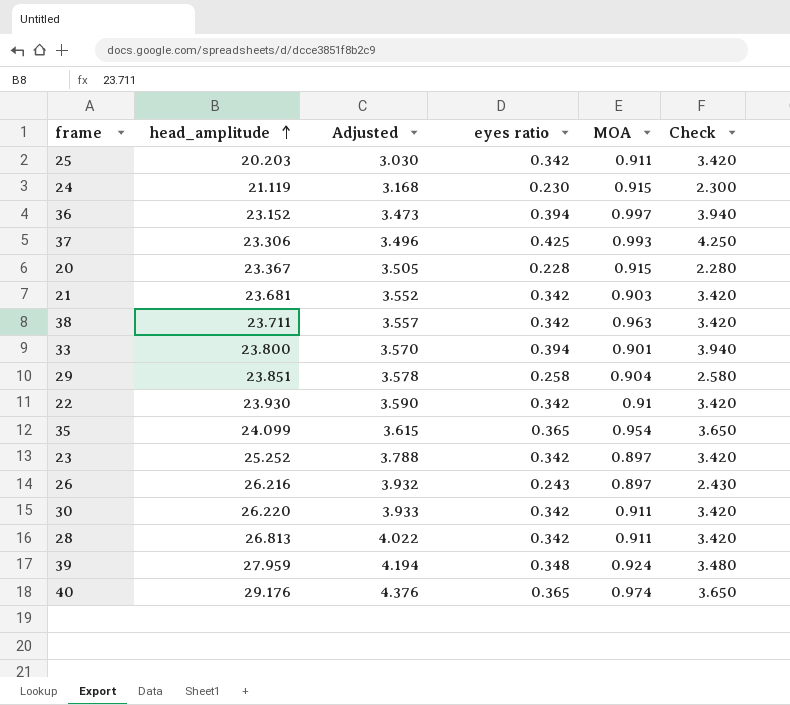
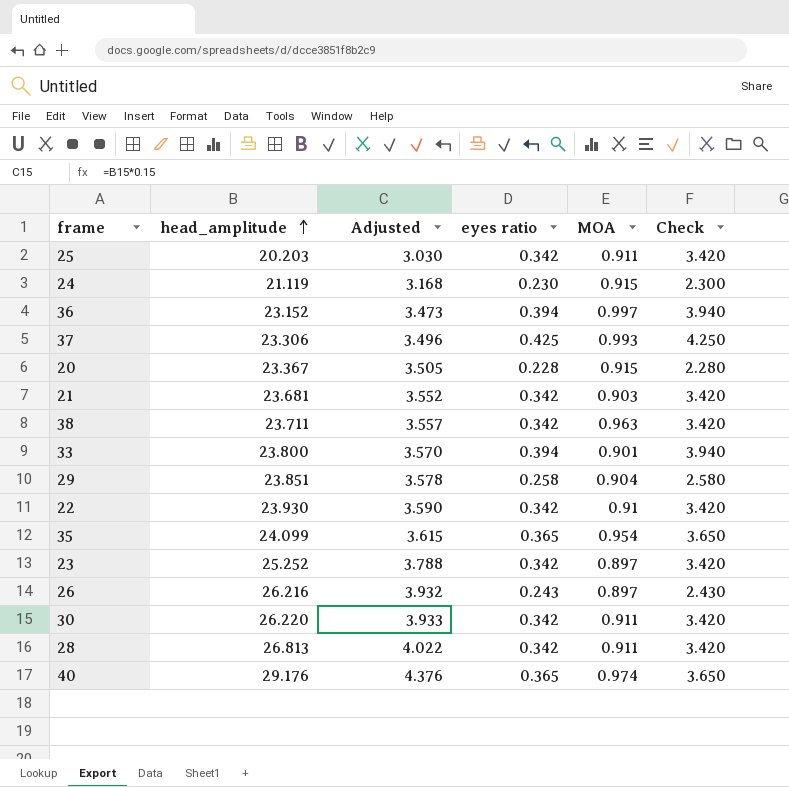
row 39: 27.959 | 4.194 | 0.348 | 0.924 | 3.480 -> none

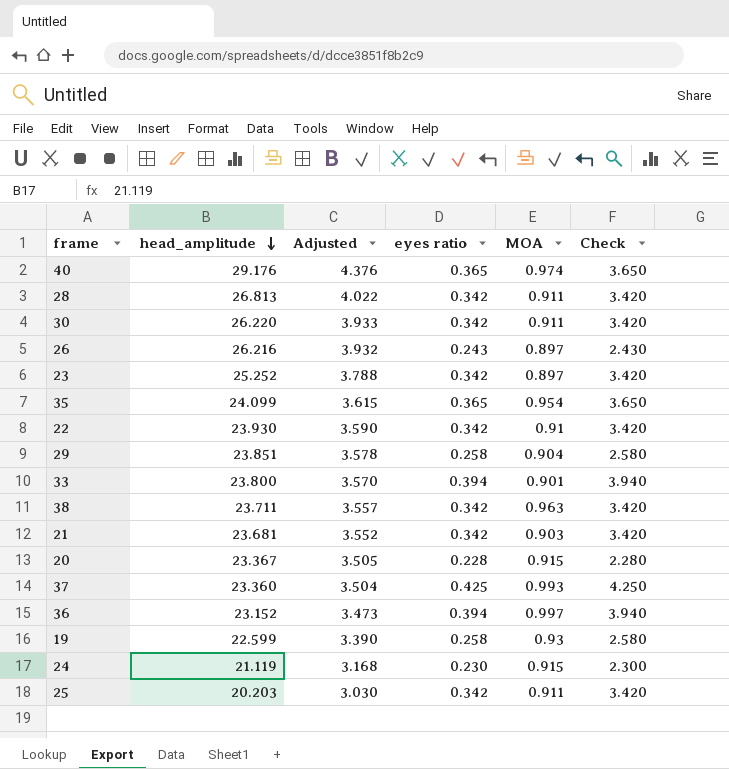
row order: head_amplitude ascending -> head_amplitude descending
37 | head_amplitude: 23.306 -> 23.360
37 | Adjusted: 3.496 -> 3.504
row 19: none -> 22.599 | 3.390 | 0.258 | 0.93 | 2.580

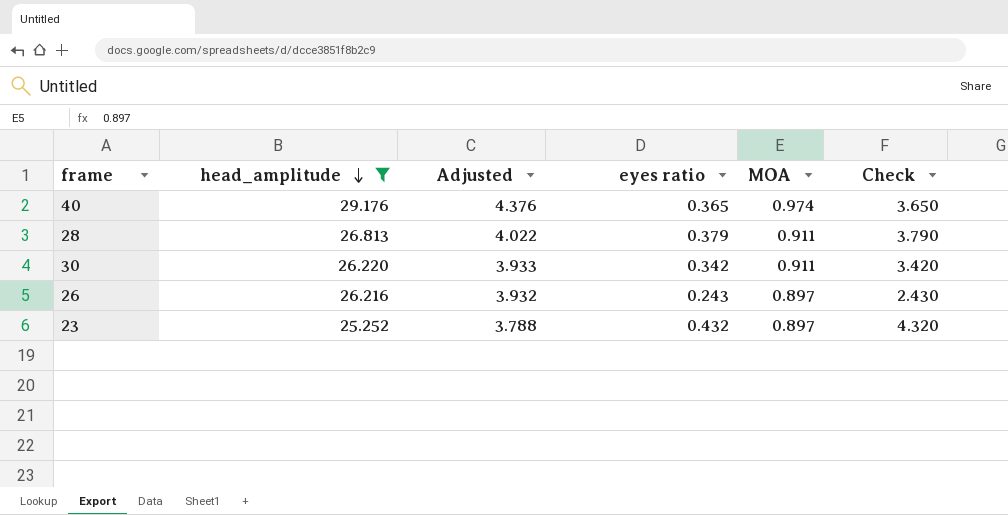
filter: none -> head_amplitude >= 25.252
28 | eyes ratio: 0.342 -> 0.379
28 | Check: 3.420 -> 3.790
23 | eyes ratio: 0.342 -> 0.432
23 | Check: 3.420 -> 4.320

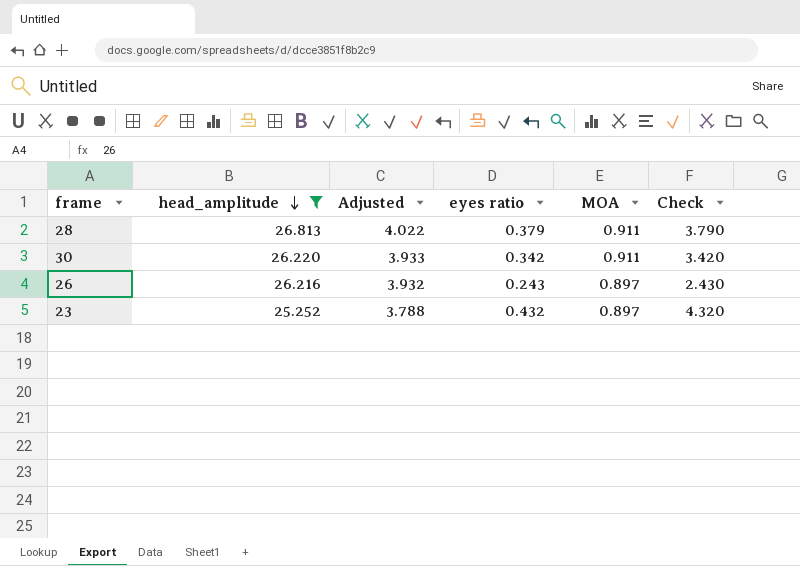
row 40: 29.176 | 4.376 | 0.365 | 0.974 | 3.650 -> none

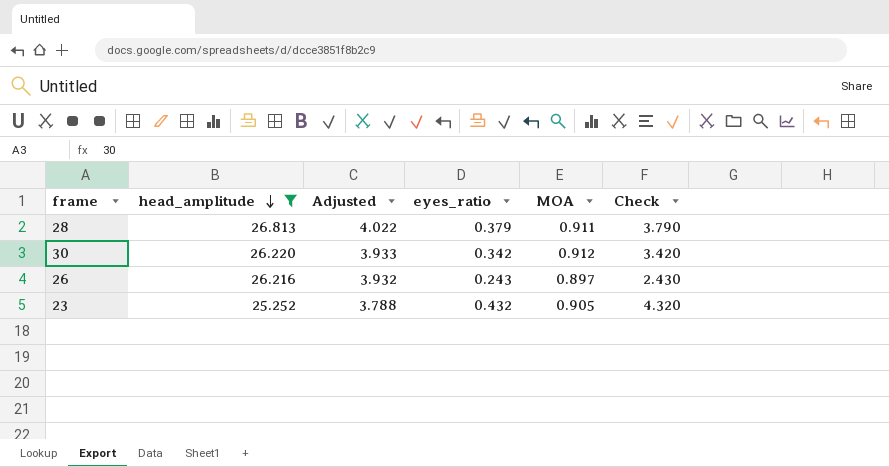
column name: eyes ratio -> eyes_ratio
30 | MOA: 0.911 -> 0.912
23 | MOA: 0.897 -> 0.905

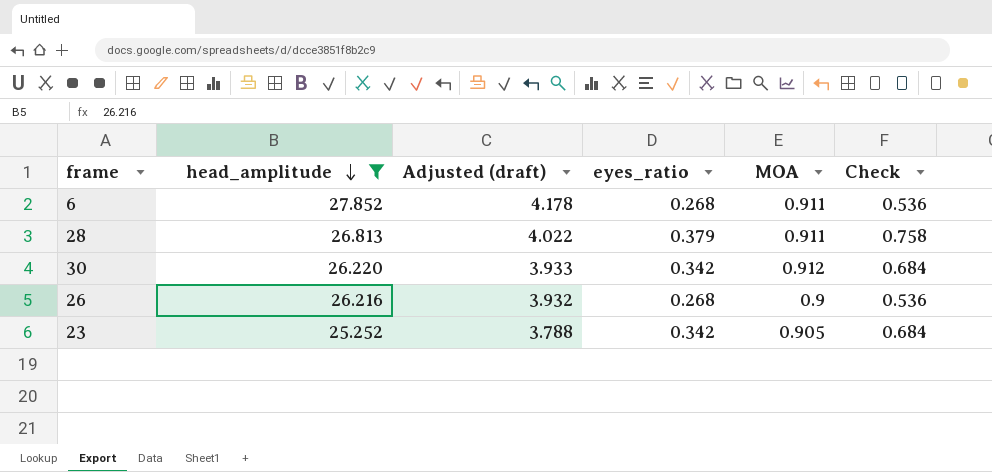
column name: Adjusted -> Adjusted (draft)
column Check | formula: [eyes_ratio] * 10 -> [eyes_ratio] * 2
row 6: none -> 27.852 | 4.178 | 0.268 | 0.911 | 0.536
26 | eyes_ratio: 0.243 -> 0.268
26 | MOA: 0.897 -> 0.9
23 | eyes_ratio: 0.432 -> 0.342

